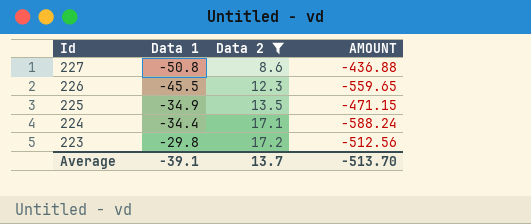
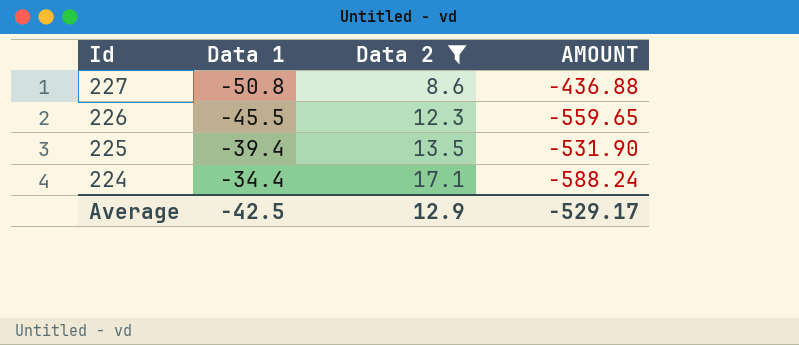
row 223: -29.8 | 17.2 | -512.56 -> none
225 | Data 1: -34.9 -> -39.4
225 | AMOUNT: -471.15 -> -531.90
Average | Data 1: -39.1 -> -42.5
Average | Data 2: 13.7 -> 12.9
Average | AMOUNT: -513.70 -> -529.17

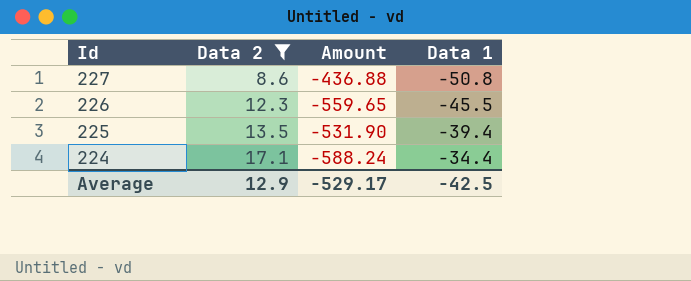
column name: AMOUNT -> Amount
column Data 1 | position: 2 -> 4

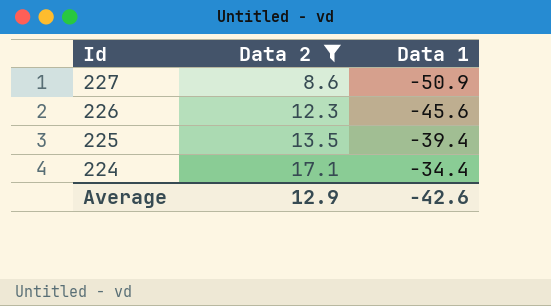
column Amount | formula: [Data 2] * [Data 1] -> none
227 | Data 1: -50.8 -> -50.9
226 | Data 1: -45.5 -> -45.6
Average | Data 1: -42.5 -> -42.6

